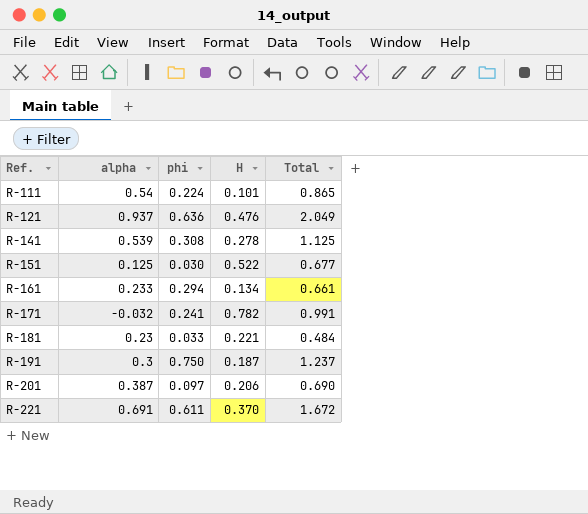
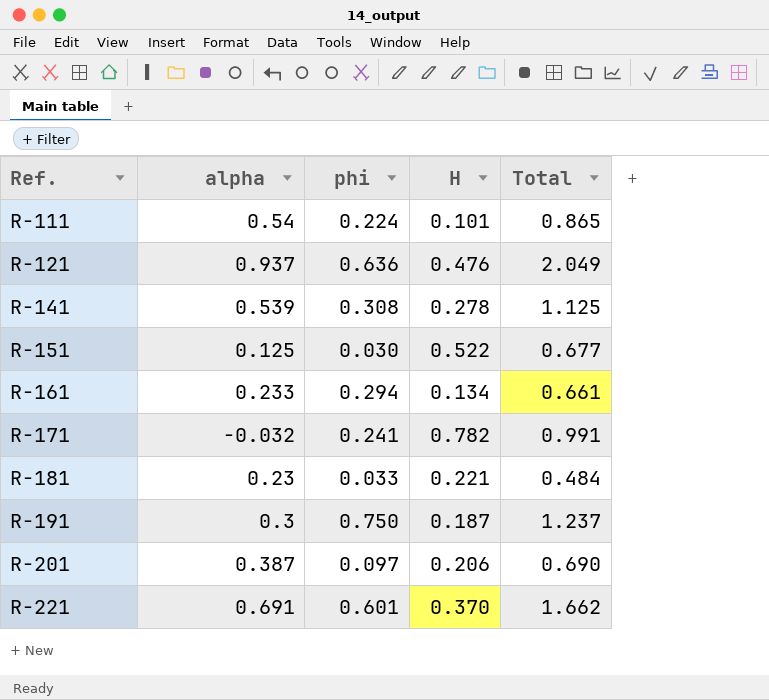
R-221 | phi: 0.611 -> 0.601
R-221 | Total: 1.672 -> 1.662

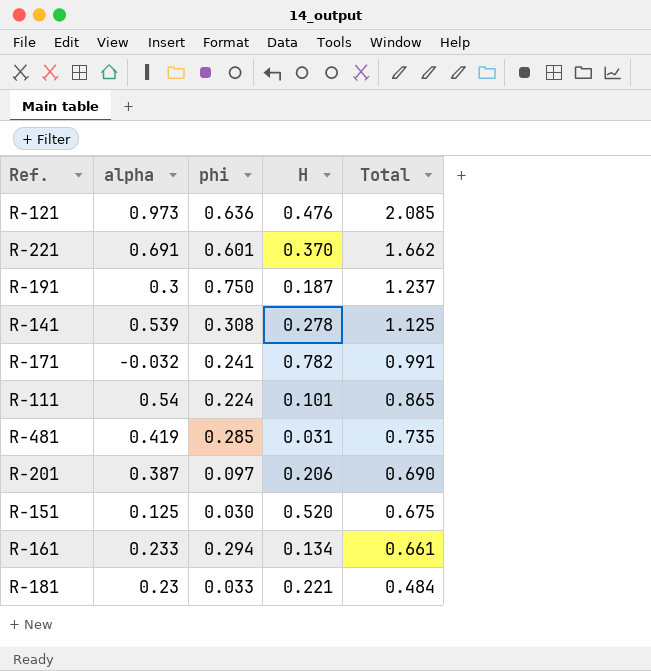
row order: Ref. ascending -> Total descending
R-121 | alpha: 0.937 -> 0.973
R-121 | Total: 2.049 -> 2.085
row R-481: none -> 0.419 | 0.285 | 0.031 | 0.735
R-151 | H: 0.522 -> 0.520
R-151 | Total: 0.677 -> 0.675

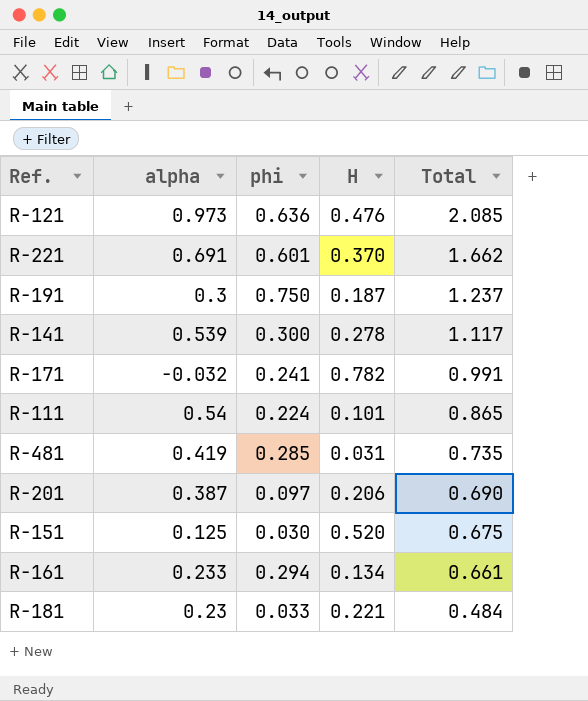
R-141 | phi: 0.308 -> 0.300
R-141 | Total: 1.125 -> 1.117

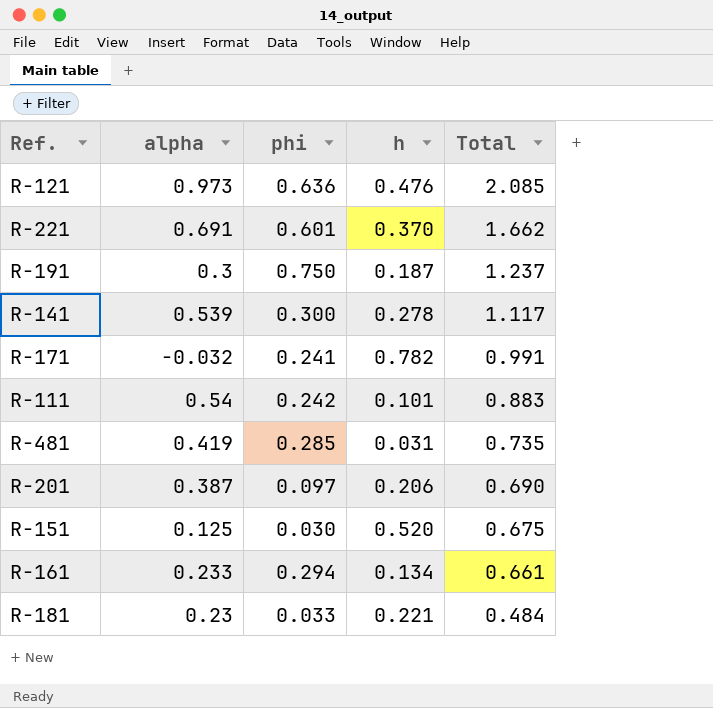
column name: H -> h
R-111 | phi: 0.224 -> 0.242
R-111 | Total: 0.865 -> 0.883

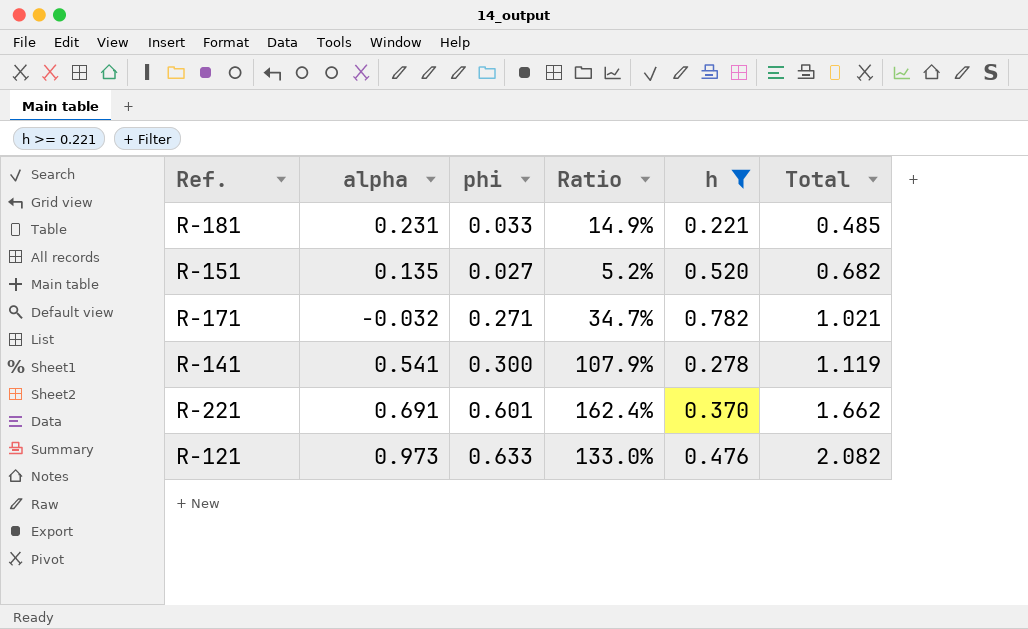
filter: none -> h >= 0.221
row order: Total descending -> Total ascending
column Ratio | formula: none -> [phi] / [h]
R-181 | alpha: 0.23 -> 0.231
R-181 | Total: 0.484 -> 0.485
R-151 | alpha: 0.125 -> 0.135
R-151 | phi: 0.030 -> 0.027
R-151 | Total: 0.675 -> 0.682
R-171 | phi: 0.241 -> 0.271
R-171 | Total: 0.991 -> 1.021
R-141 | alpha: 0.539 -> 0.541
R-141 | Total: 1.117 -> 1.119
R-121 | phi: 0.636 -> 0.633
R-121 | Total: 2.085 -> 2.082

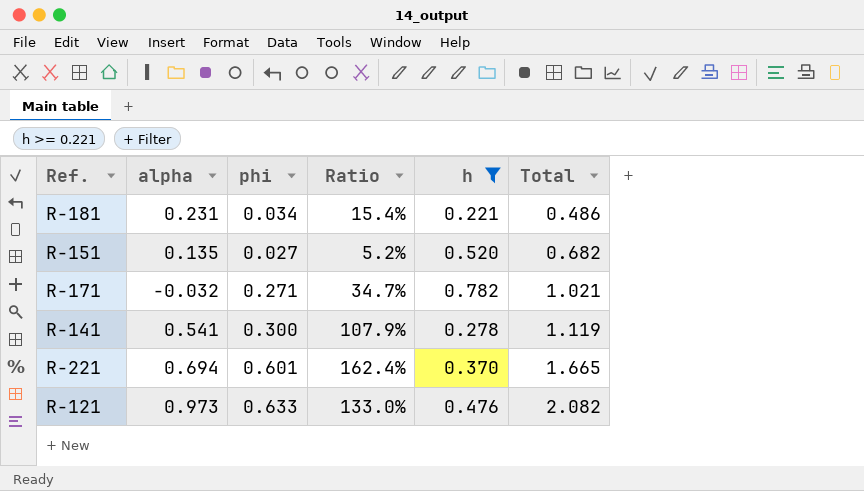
R-181 | phi: 0.033 -> 0.034
R-181 | Ratio: 14.9% -> 15.4%
R-181 | Total: 0.485 -> 0.486
R-221 | alpha: 0.691 -> 0.694
R-221 | Total: 1.662 -> 1.665

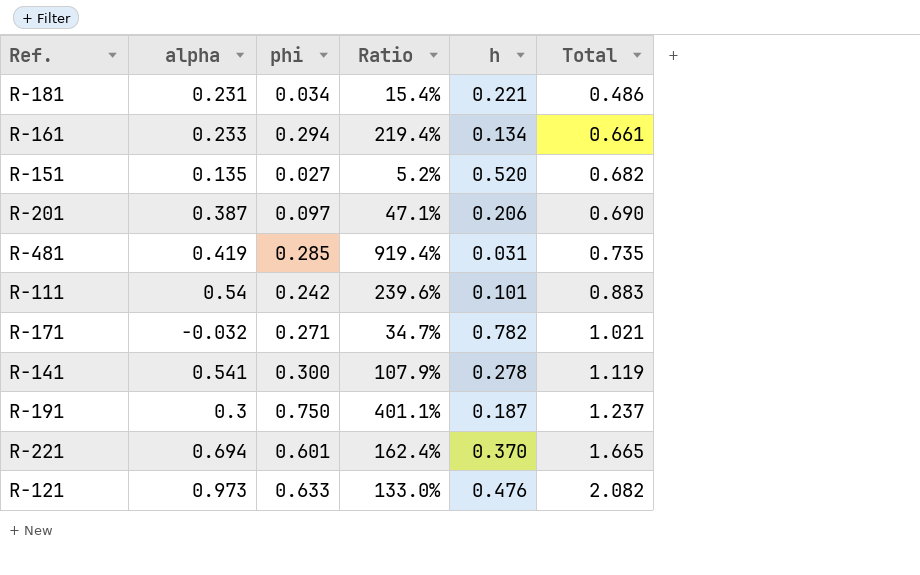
filter: h >= 0.221 -> none

